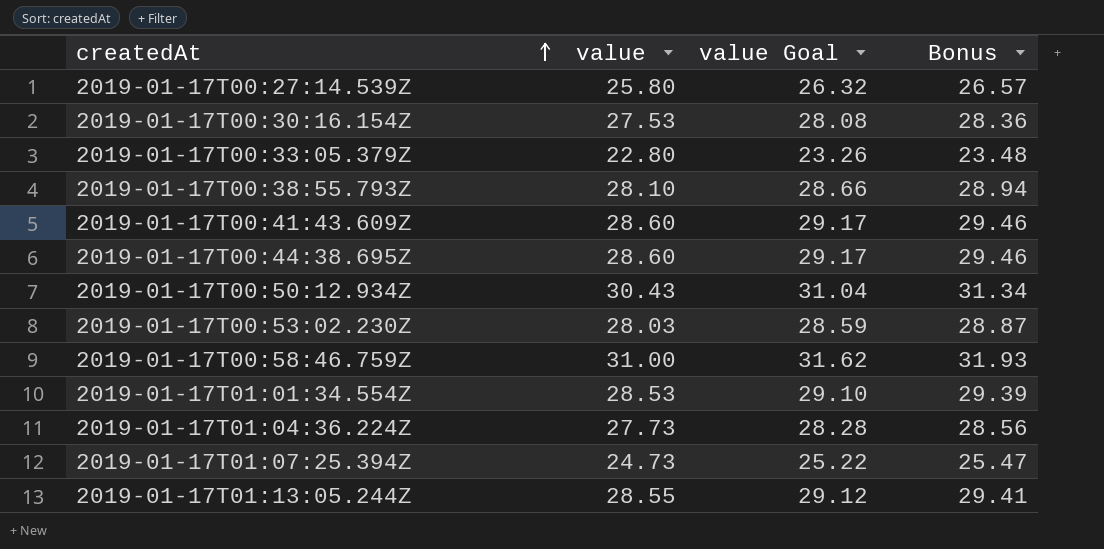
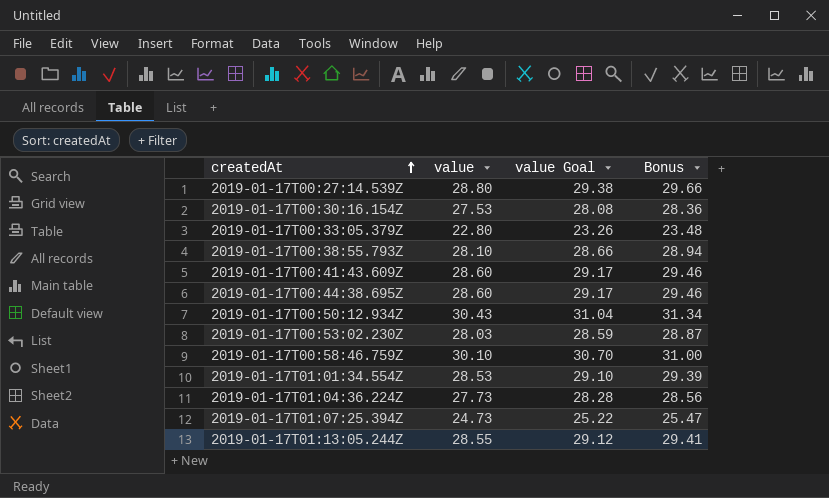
2019-01-17T00:27:14.539Z | value: 25.80 -> 28.80
2019-01-17T00:27:14.539Z | value Goal: 26.32 -> 29.38
2019-01-17T00:27:14.539Z | Bonus: 26.57 -> 29.66
2019-01-17T00:58:46.759Z | value: 31.00 -> 30.10
2019-01-17T00:58:46.759Z | value Goal: 31.62 -> 30.70
2019-01-17T00:58:46.759Z | Bonus: 31.93 -> 31.00

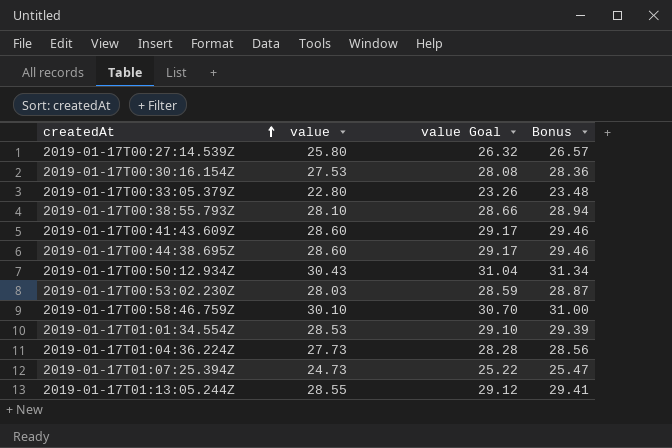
2019-01-17T00:27:14.539Z | value: 28.80 -> 25.80
2019-01-17T00:27:14.539Z | value Goal: 29.38 -> 26.32
2019-01-17T00:27:14.539Z | Bonus: 29.66 -> 26.57

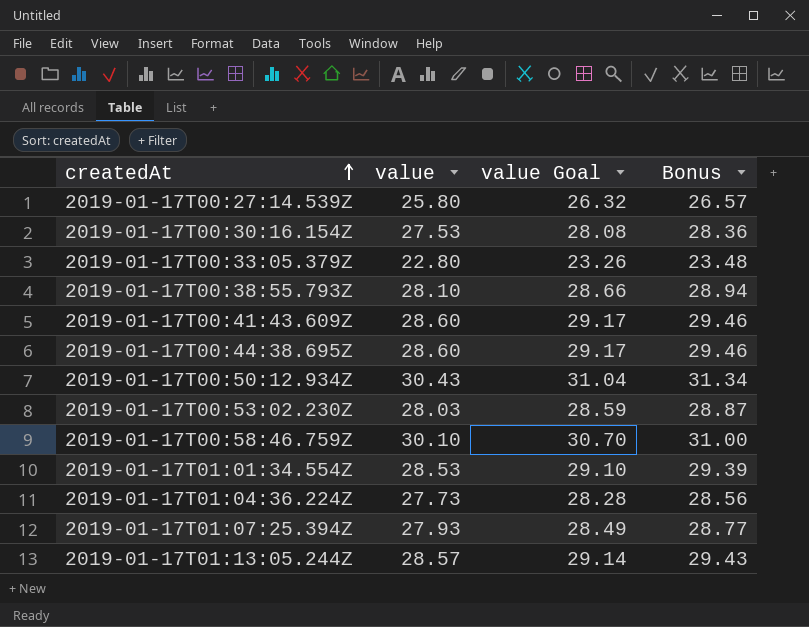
2019-01-17T01:07:25.394Z | value: 24.73 -> 27.93
2019-01-17T01:07:25.394Z | value Goal: 25.22 -> 28.49
2019-01-17T01:07:25.394Z | Bonus: 25.47 -> 28.77
2019-01-17T01:13:05.244Z | value: 28.55 -> 28.57
2019-01-17T01:13:05.244Z | value Goal: 29.12 -> 29.14
2019-01-17T01:13:05.244Z | Bonus: 29.41 -> 29.43

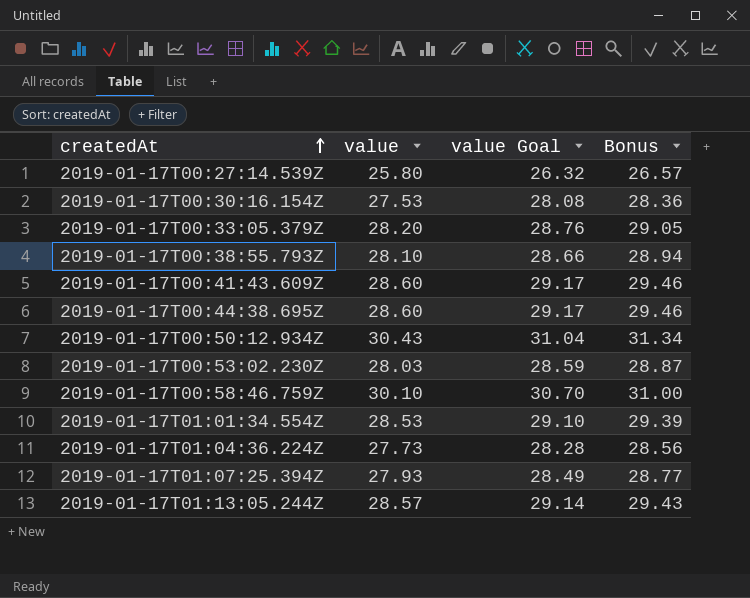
2019-01-17T00:33:05.379Z | value: 22.80 -> 28.20
2019-01-17T00:33:05.379Z | value Goal: 23.26 -> 28.76
2019-01-17T00:33:05.379Z | Bonus: 23.48 -> 29.05

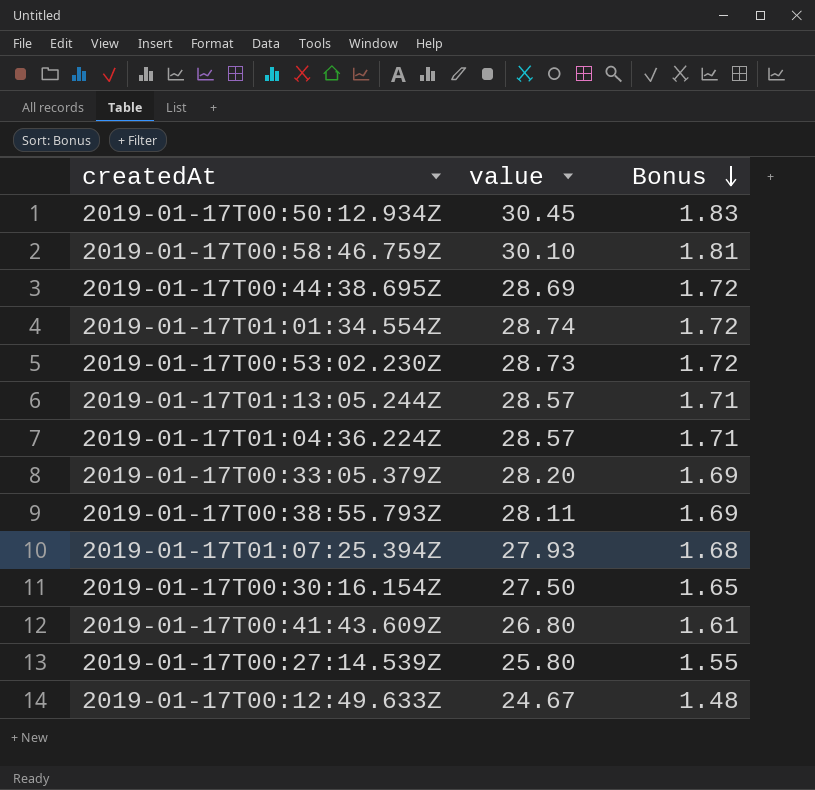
row order: createdAt ascending -> Bonus descending
column value Goal | formula: [value] * 1.02 -> none
column Bonus | formula: [value] * 1.03 -> [value] * 0.06
2019-01-17T00:50:12.934Z | value: 30.43 -> 30.45
2019-01-17T00:44:38.695Z | value: 28.60 -> 28.69
2019-01-17T01:01:34.554Z | value: 28.53 -> 28.74
2019-01-17T00:53:02.230Z | value: 28.03 -> 28.73
2019-01-17T01:04:36.224Z | value: 27.73 -> 28.57
2019-01-17T00:38:55.793Z | value: 28.10 -> 28.11
2019-01-17T00:30:16.154Z | value: 27.53 -> 27.50
2019-01-17T00:41:43.609Z | value: 28.60 -> 26.80
row 2019-01-17T00:12:49.633Z: none -> 24.67 | 1.48

